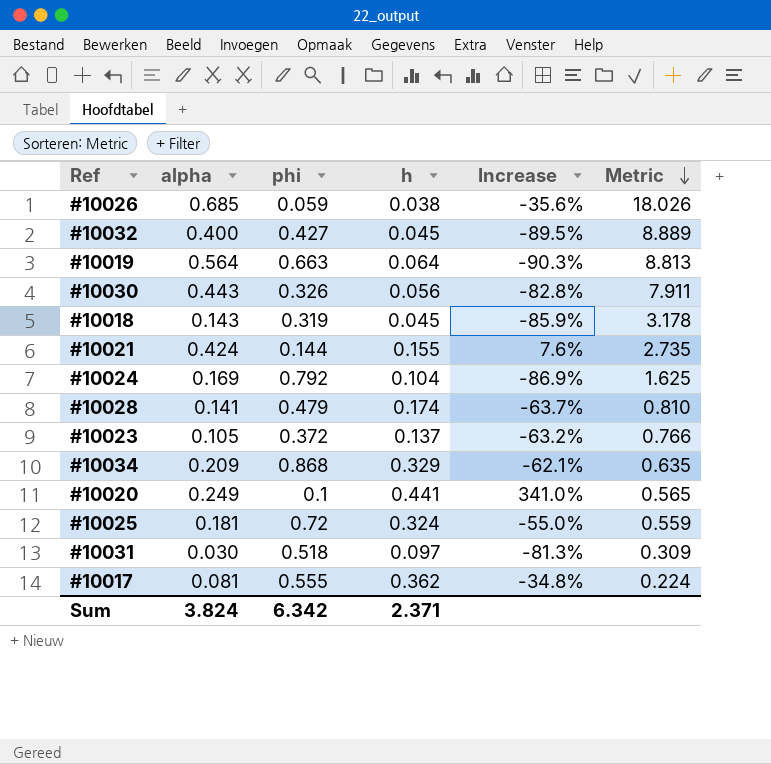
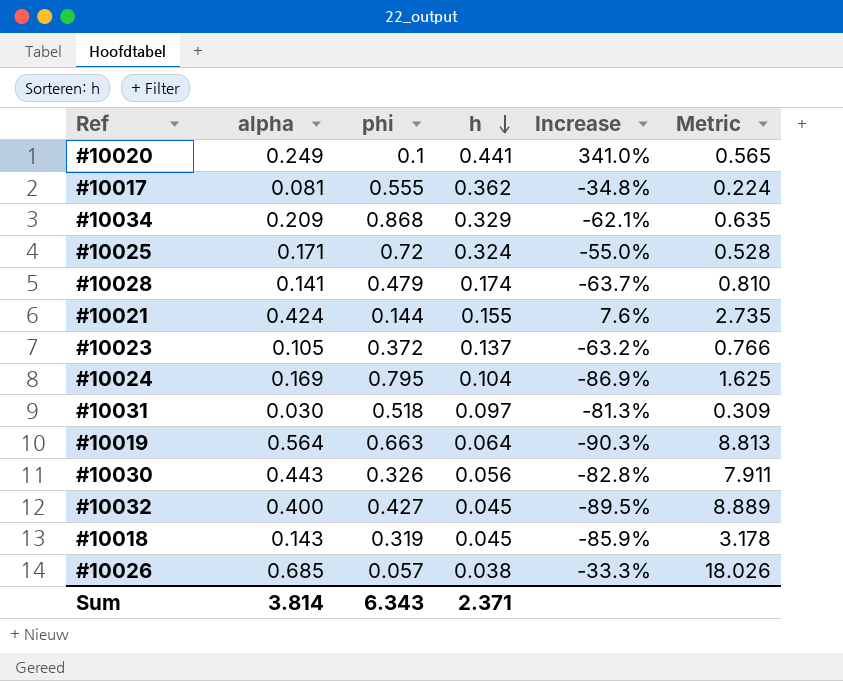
row order: Metric descending -> h descending
#10025 | alpha: 0.181 -> 0.171
#10025 | Metric: 0.559 -> 0.528
#10024 | phi: 0.792 -> 0.795
#10026 | phi: 0.059 -> 0.057
#10026 | Increase: -35.6% -> -33.3%
Sum | alpha: 3.824 -> 3.814
Sum | phi: 6.342 -> 6.343

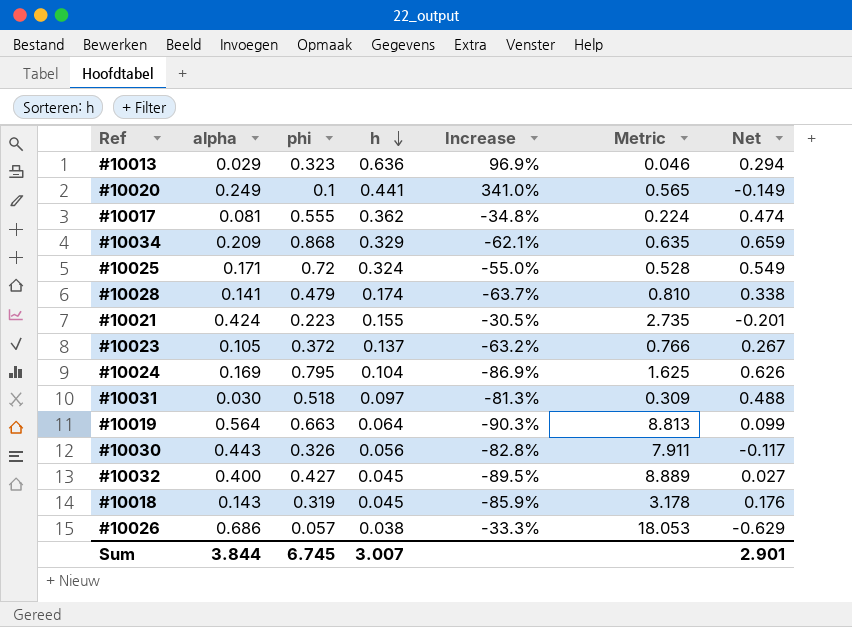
column Net | formula: none -> [phi] - [alpha]
row #10013: none -> 0.029 | 0.323 | 0.636 | 96.9% | 0.046 | 0.294
#10021 | phi: 0.144 -> 0.223
#10021 | Increase: 7.6% -> -30.5%
#10026 | alpha: 0.685 -> 0.686
#10026 | Metric: 18.026 -> 18.053
Sum | alpha: 3.814 -> 3.844
Sum | phi: 6.343 -> 6.745
Sum | h: 2.371 -> 3.007

